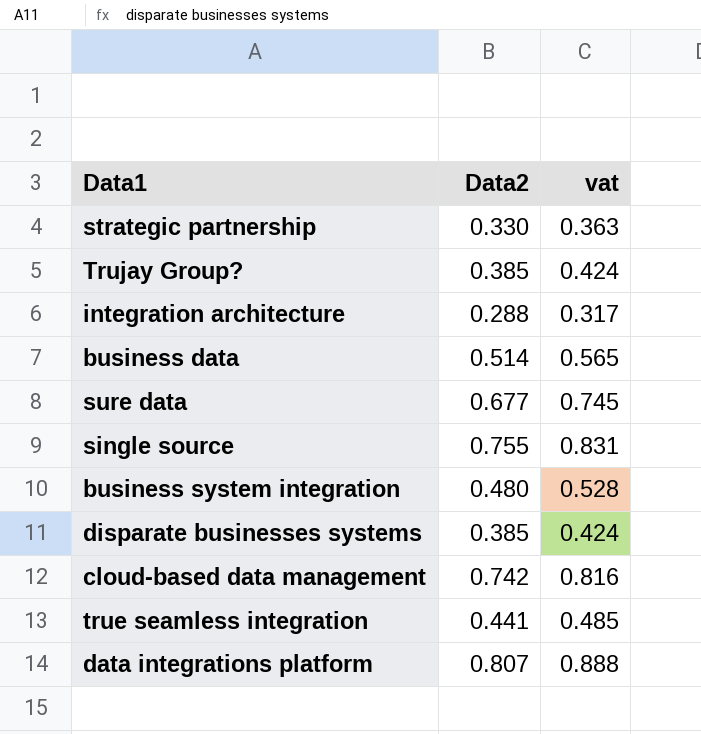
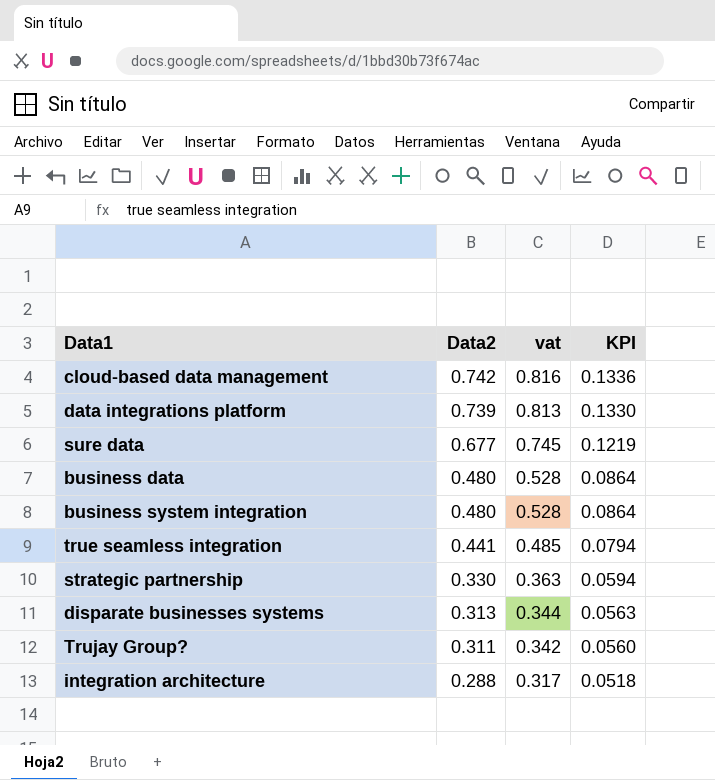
row order: none -> Data2 descending
column KPI | formula: none -> [Data2] * 0.18
row single source: 0.755 | 0.831 -> none
data integrations platform | Data2: 0.807 -> 0.739
data integrations platform | vat: 0.888 -> 0.813
business data | Data2: 0.514 -> 0.480
business data | vat: 0.565 -> 0.528
disparate businesses systems | Data2: 0.385 -> 0.313
disparate businesses systems | vat: 0.424 -> 0.344
Trujay Group? | Data2: 0.385 -> 0.311
Trujay Group? | vat: 0.424 -> 0.342

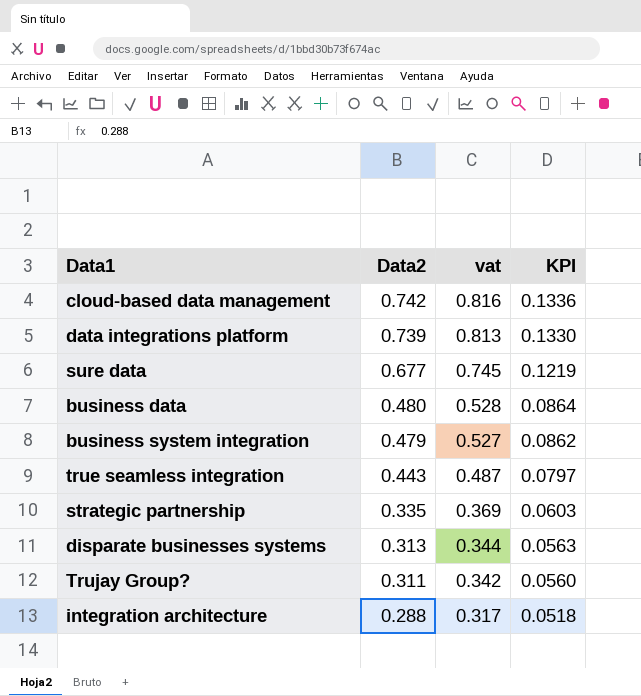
business system integration | Data2: 0.480 -> 0.479
business system integration | vat: 0.528 -> 0.527
business system integration | KPI: 0.0864 -> 0.0862
true seamless integration | Data2: 0.441 -> 0.443
true seamless integration | vat: 0.485 -> 0.487
true seamless integration | KPI: 0.0794 -> 0.0797
strategic partnership | Data2: 0.330 -> 0.335
strategic partnership | vat: 0.363 -> 0.369
strategic partnership | KPI: 0.0594 -> 0.0603

